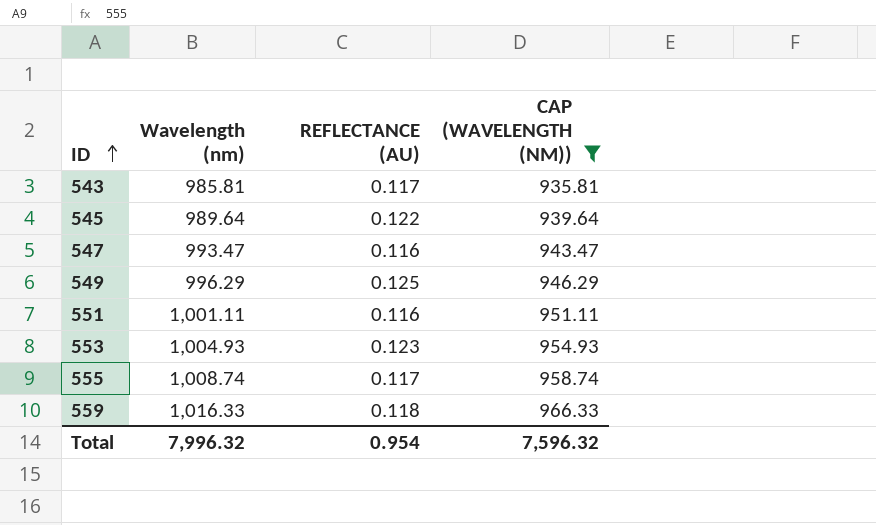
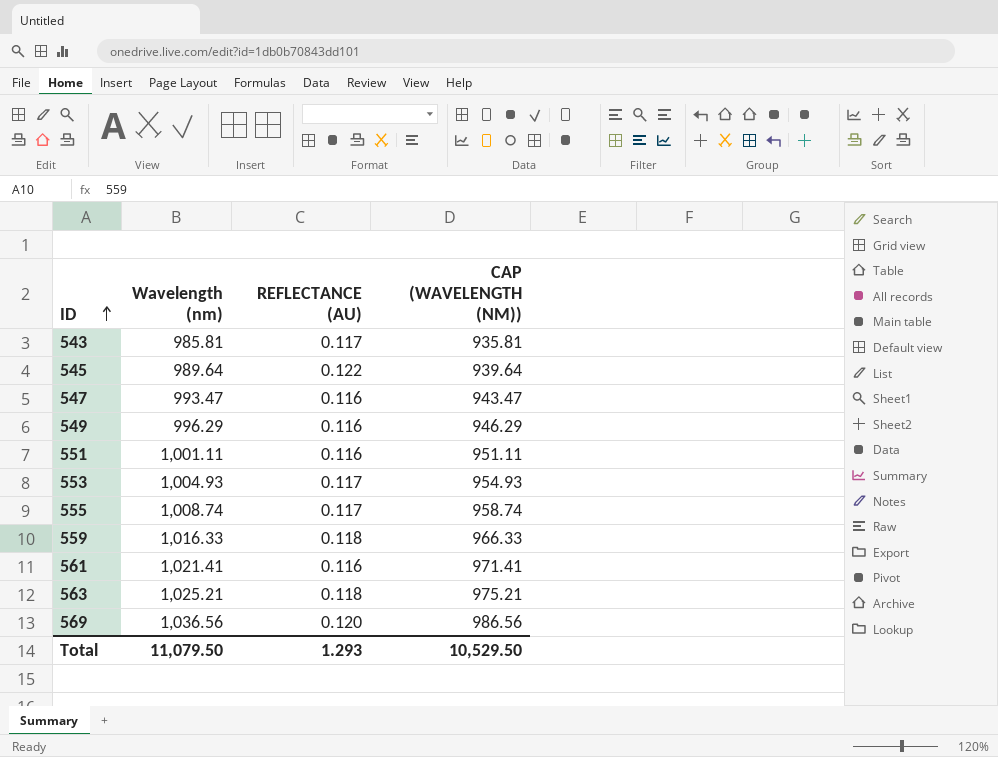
filter: CAP (WAVELENGTH (NM)) <= 966.33 -> none
549 | REFLECTANCE (AU): 0.125 -> 0.116
553 | REFLECTANCE (AU): 0.123 -> 0.117
Total | Wavelength (nm): 7,996.32 -> 11,079.50
Total | REFLECTANCE (AU): 0.954 -> 1.293
Total | CAP (WAVELENGTH (NM)): 7,596.32 -> 10,529.50

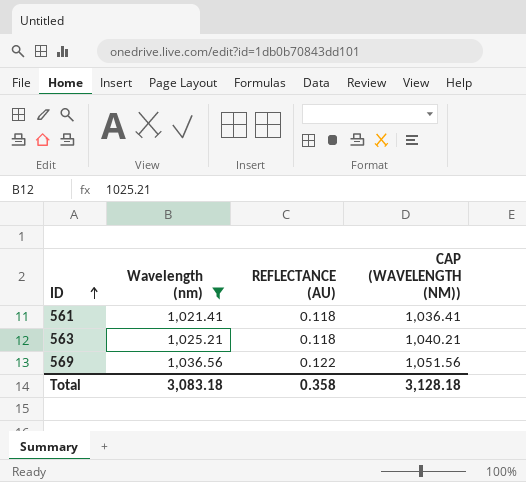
filter: none -> Wavelength (nm) >= 1,021.41
column CAP (WAVELENGTH (NM)) | formula: [Wavelength (nm)] - 50 -> [Wavelength (nm)] + 15
561 | REFLECTANCE (AU): 0.116 -> 0.118
569 | REFLECTANCE (AU): 0.120 -> 0.122
Total | Wavelength (nm): 11,079.50 -> 3,083.18
Total | REFLECTANCE (AU): 1.293 -> 0.358
Total | CAP (WAVELENGTH (NM)): 10,529.50 -> 3,128.18

